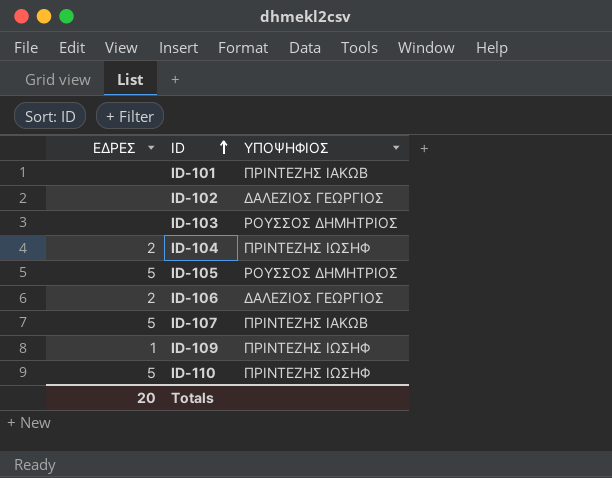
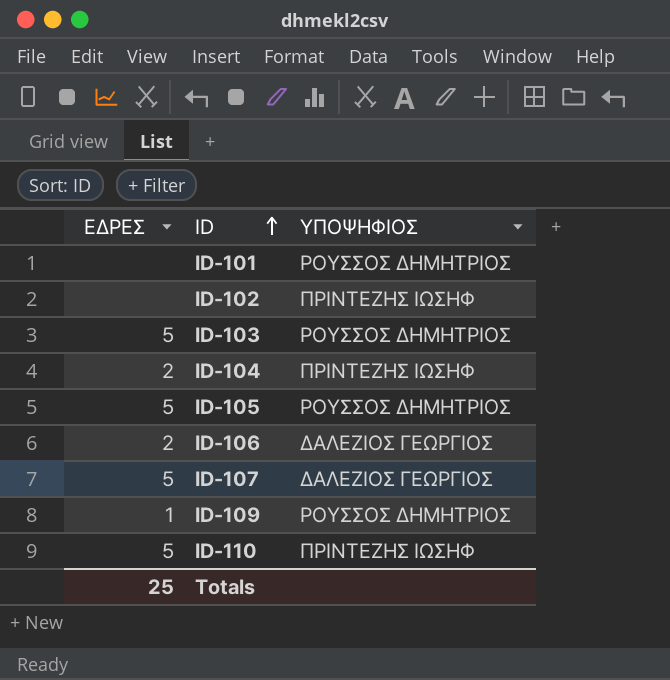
ID-101 | ΥΠΟΨΗΦΙΟΣ: ΠΡΙΝΤΕΖΗΣ ΙΑΚΩΒ -> ΡΟΥΣΣΟΣ ΔΗΜΗΤΡΙΟΣ
ID-102 | ΥΠΟΨΗΦΙΟΣ: ΔΑΛΕΖΙΟΣ ΓΕΩΡΓΙΟΣ -> ΠΡΙΝΤΕΖΗΣ ΙΩΣΗΦ
ID-103 | ΕΔΡΕΣ: none -> 5
ID-107 | ΥΠΟΨΗΦΙΟΣ: ΠΡΙΝΤΕΖΗΣ ΙΑΚΩΒ -> ΔΑΛΕΖΙΟΣ ΓΕΩΡΓΙΟΣ
ID-109 | ΥΠΟΨΗΦΙΟΣ: ΠΡΙΝΤΕΖΗΣ ΙΩΣΗΦ -> ΡΟΥΣΣΟΣ ΔΗΜΗΤΡΙΟΣ
Totals | ΕΔΡΕΣ: 20 -> 25

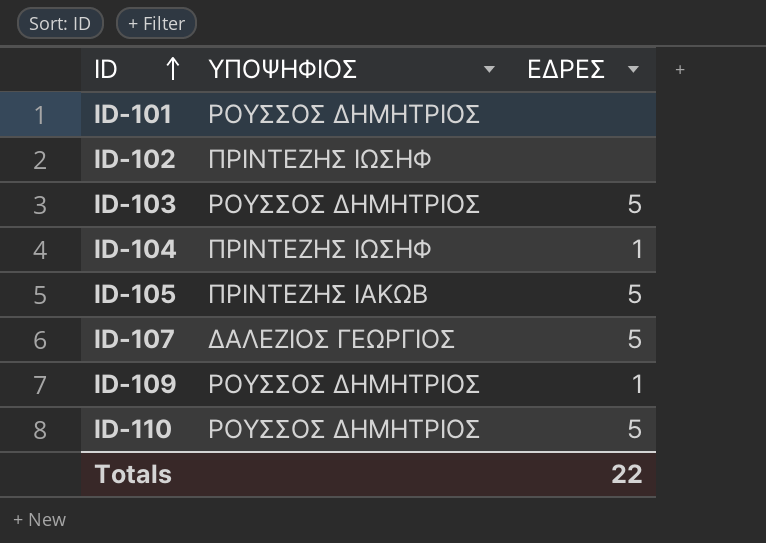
column ΕΔΡΕΣ | position: 1 -> 3
row ID-106: 2 | ΔΑΛΕΖΙΟΣ ΓΕΩΡΓΙΟΣ -> none
ID-104 | ΕΔΡΕΣ: 2 -> 1
ID-105 | ΥΠΟΨΗΦΙΟΣ: ΡΟΥΣΣΟΣ ΔΗΜΗΤΡΙΟΣ -> ΠΡΙΝΤΕΖΗΣ ΙΑΚΩΒ
ID-110 | ΥΠΟΨΗΦΙΟΣ: ΠΡΙΝΤΕΖΗΣ ΙΩΣΗΦ -> ΡΟΥΣΣΟΣ ΔΗΜΗΤΡΙΟΣ
Totals | ΕΔΡΕΣ: 25 -> 22

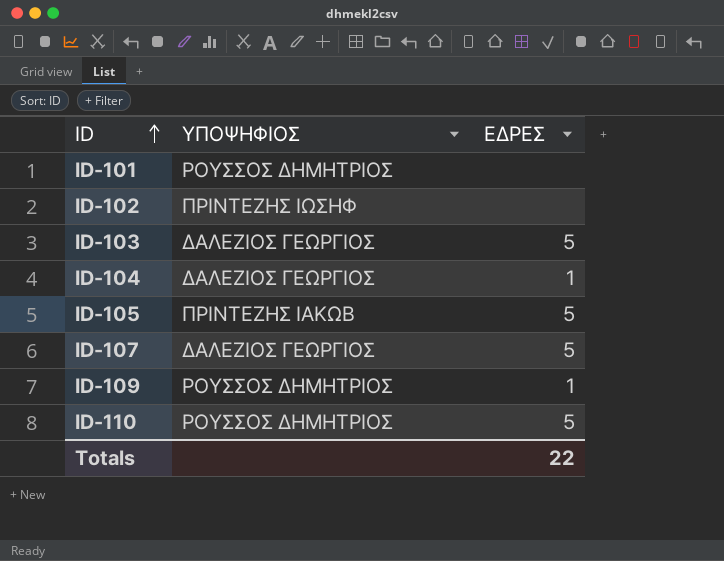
ID-103 | ΥΠΟΨΗΦΙΟΣ: ΡΟΥΣΣΟΣ ΔΗΜΗΤΡΙΟΣ -> ΔΑΛΕΖΙΟΣ ΓΕΩΡΓΙΟΣ
ID-104 | ΥΠΟΨΗΦΙΟΣ: ΠΡΙΝΤΕΖΗΣ ΙΩΣΗΦ -> ΔΑΛΕΖΙΟΣ ΓΕΩΡΓΙΟΣ

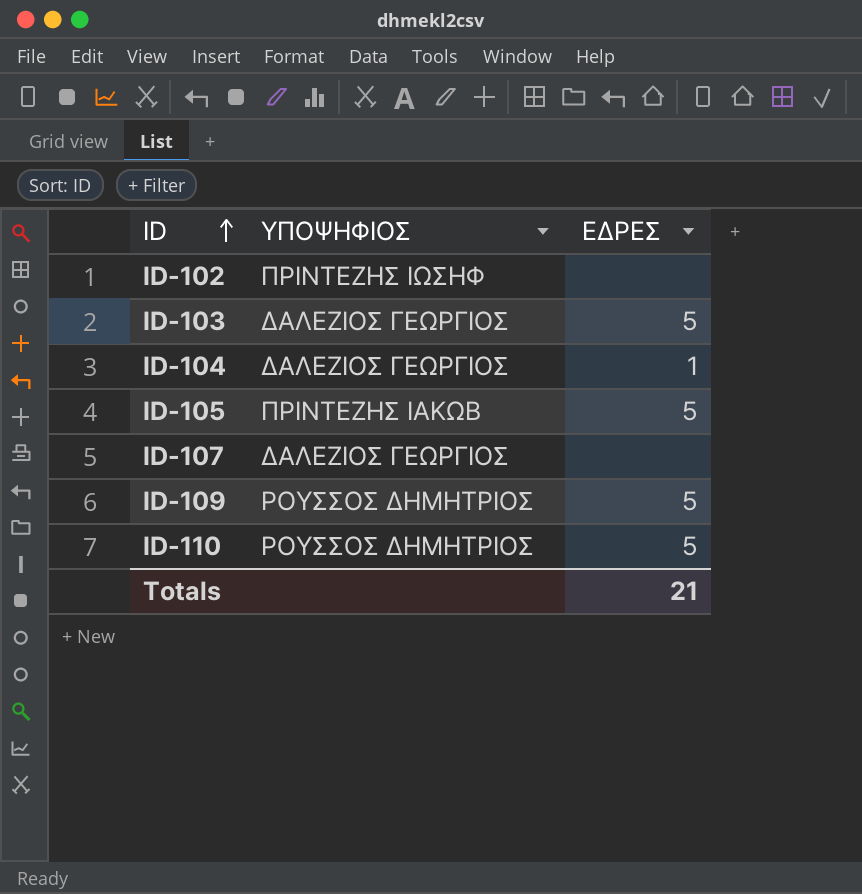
row ID-101: ΡΟΥΣΣΟΣ ΔΗΜΗΤΡΙΟΣ | none -> none
ID-107 | ΕΔΡΕΣ: 5 -> none
ID-109 | ΕΔΡΕΣ: 1 -> 5
Totals | ΕΔΡΕΣ: 22 -> 21

